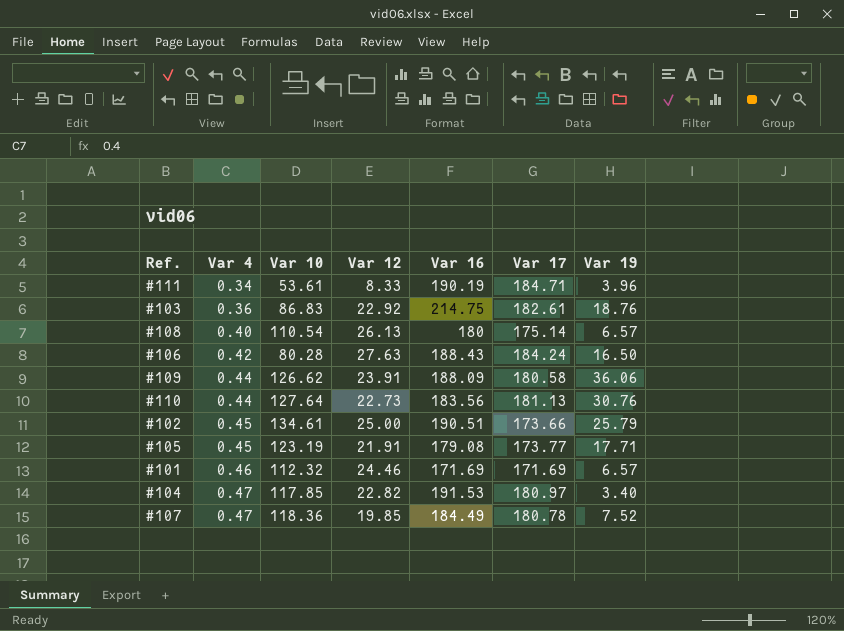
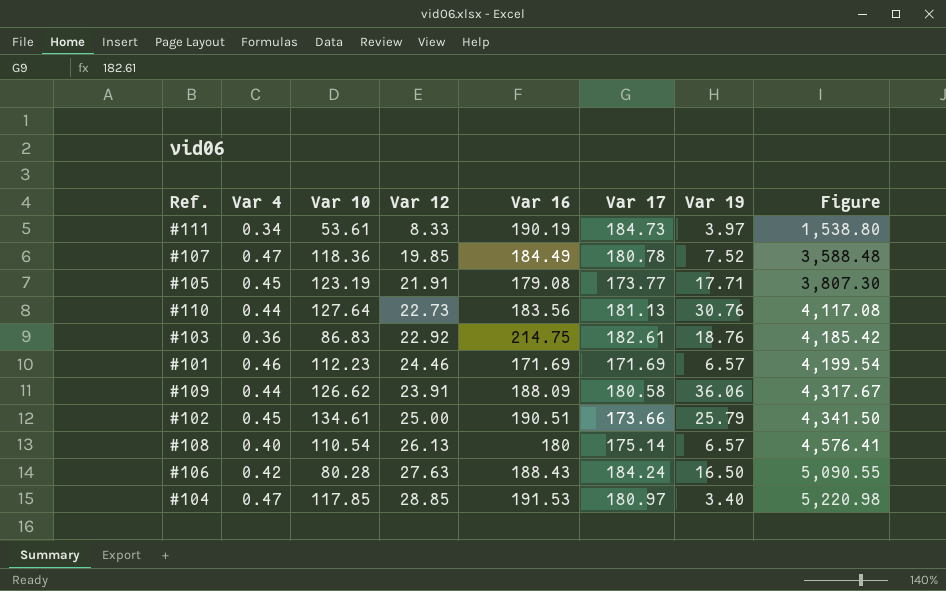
row order: Var 4 ascending -> Figure ascending
column Figure | formula: none -> [Var 12] * [Var 17]
#111 | Var 17: 184.71 -> 184.73
#111 | Var 19: 3.96 -> 3.97
#101 | Var 10: 112.32 -> 112.23
#104 | Var 12: 22.82 -> 28.85

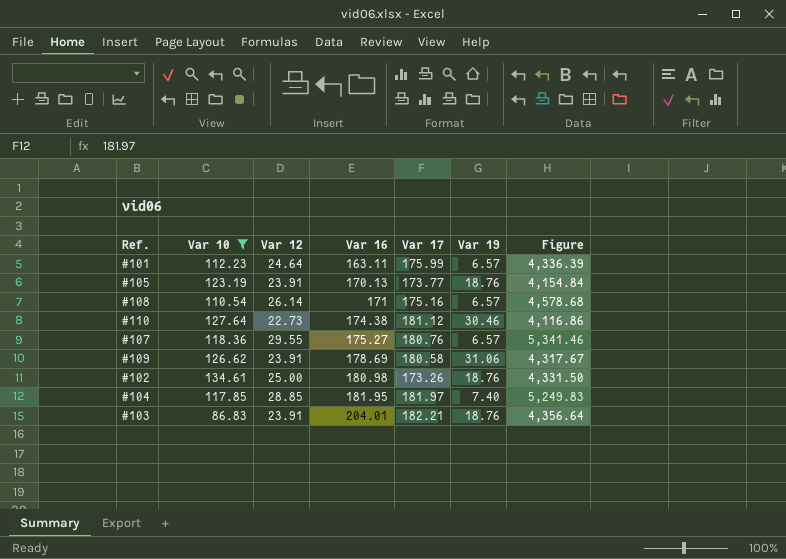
filter: none -> Var 10 >= 86.83
row order: Figure ascending -> Var 16 ascending
column Var 4 | position: 2 -> none
#101 | Var 12: 24.46 -> 24.64
#101 | Var 16: 171.69 -> 163.11
#101 | Var 17: 171.69 -> 175.99
#101 | Figure: 4,199.54 -> 4,336.39
#105 | Var 12: 21.91 -> 23.91
#105 | Var 16: 179.08 -> 170.13
#105 | Var 19: 17.71 -> 18.76
#105 | Figure: 3,807.30 -> 4,154.84
#108 | Var 12: 26.13 -> 26.14
#108 | Var 16: 180 -> 171
#108 | Var 17: 175.14 -> 175.16
#108 | Figure: 4,576.41 -> 4,578.68
#110 | Var 16: 183.56 -> 174.38
#110 | Var 17: 181.13 -> 181.12
#110 | Var 19: 30.76 -> 30.46
#110 | Figure: 4,117.08 -> 4,116.86
#107 | Var 12: 19.85 -> 29.55
#107 | Var 16: 184.49 -> 175.27
#107 | Var 17: 180.78 -> 180.76
#107 | Var 19: 7.52 -> 6.57
#107 | Figure: 3,588.48 -> 5,341.46
#109 | Var 16: 188.09 -> 178.69
#109 | Var 19: 36.06 -> 31.06
#102 | Var 16: 190.51 -> 180.98
#102 | Var 17: 173.66 -> 173.26
#102 | Var 19: 25.79 -> 18.76
#102 | Figure: 4,341.50 -> 4,331.50
#104 | Var 16: 191.53 -> 181.95
#104 | Var 17: 180.97 -> 181.97
#104 | Var 19: 3.40 -> 7.40
#104 | Figure: 5,220.98 -> 5,249.83
#103 | Var 12: 22.92 -> 23.91
#103 | Var 16: 214.75 -> 204.01
#103 | Var 17: 182.61 -> 182.21
#103 | Figure: 4,185.42 -> 4,356.64

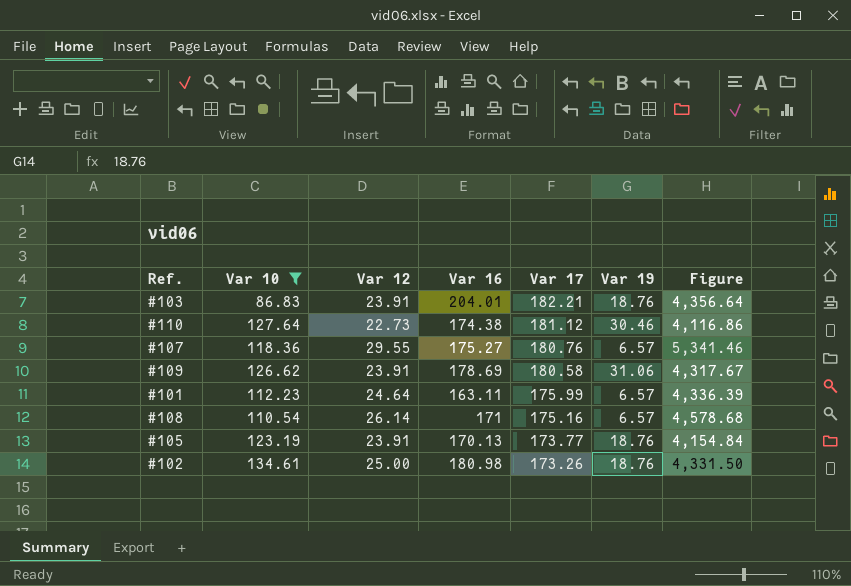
row order: Var 16 ascending -> Var 17 descending
row #104: 117.85 | 28.85 | 181.95 | 181.97 | 7.40 | 5,249.83 -> none

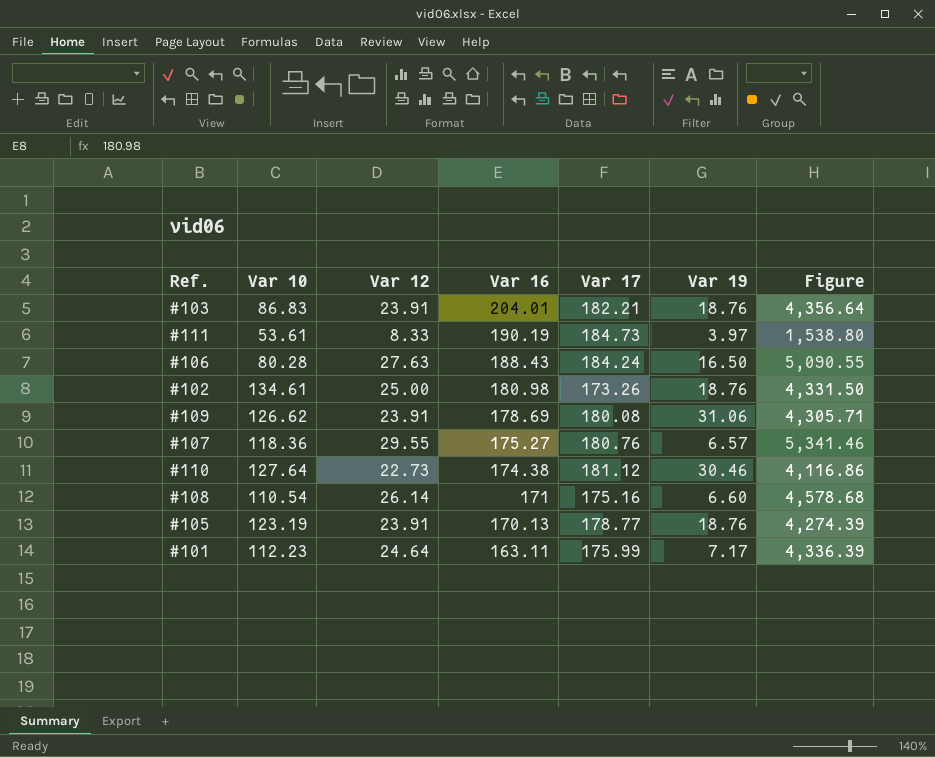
filter: Var 10 >= 86.83 -> none
row order: Var 17 descending -> Var 16 descending
#109 | Var 17: 180.58 -> 180.08
#109 | Figure: 4,317.67 -> 4,305.71
#108 | Var 19: 6.57 -> 6.60
#105 | Var 17: 173.77 -> 178.77
#105 | Figure: 4,154.84 -> 4,274.39
#101 | Var 19: 6.57 -> 7.17

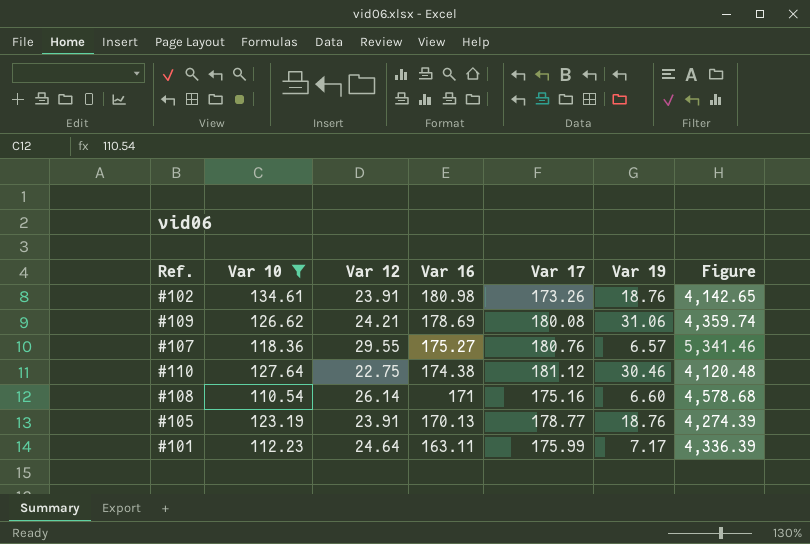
filter: none -> Var 10 >= 110.54
#102 | Var 12: 25.00 -> 23.91
#102 | Figure: 4,331.50 -> 4,142.65
#109 | Var 12: 23.91 -> 24.21
#109 | Figure: 4,305.71 -> 4,359.74
#110 | Var 12: 22.73 -> 22.75
#110 | Figure: 4,116.86 -> 4,120.48

